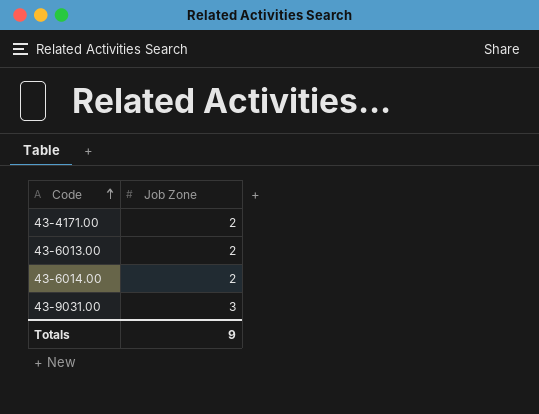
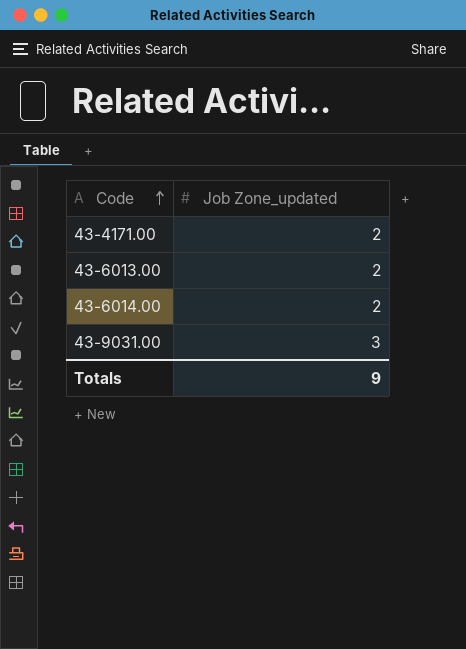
column name: Job Zone -> Job Zone_updated

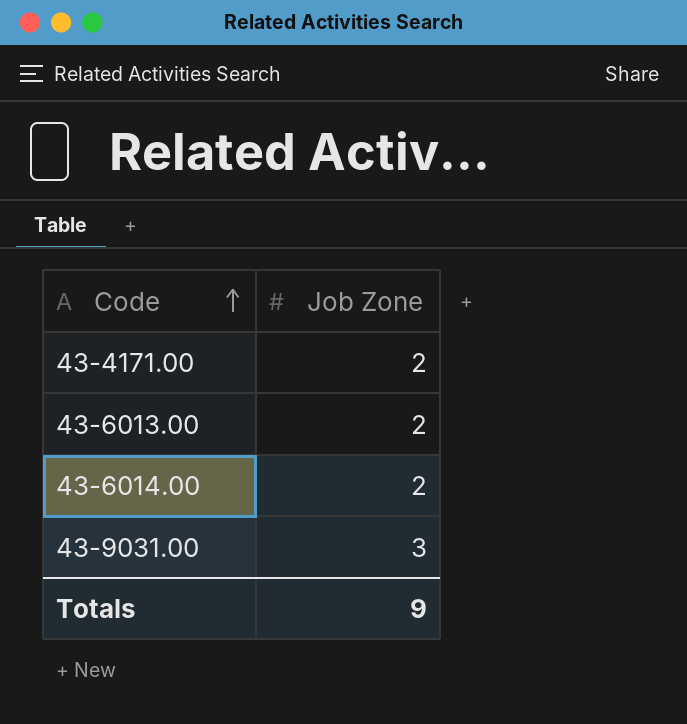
column name: Job Zone_updated -> Job Zone

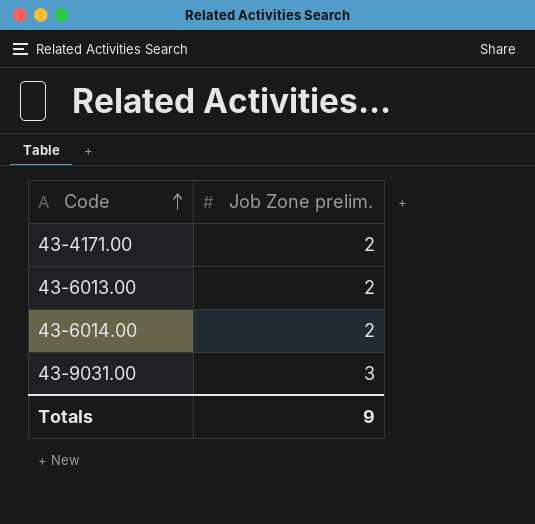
column name: Job Zone -> Job Zone prelim.

